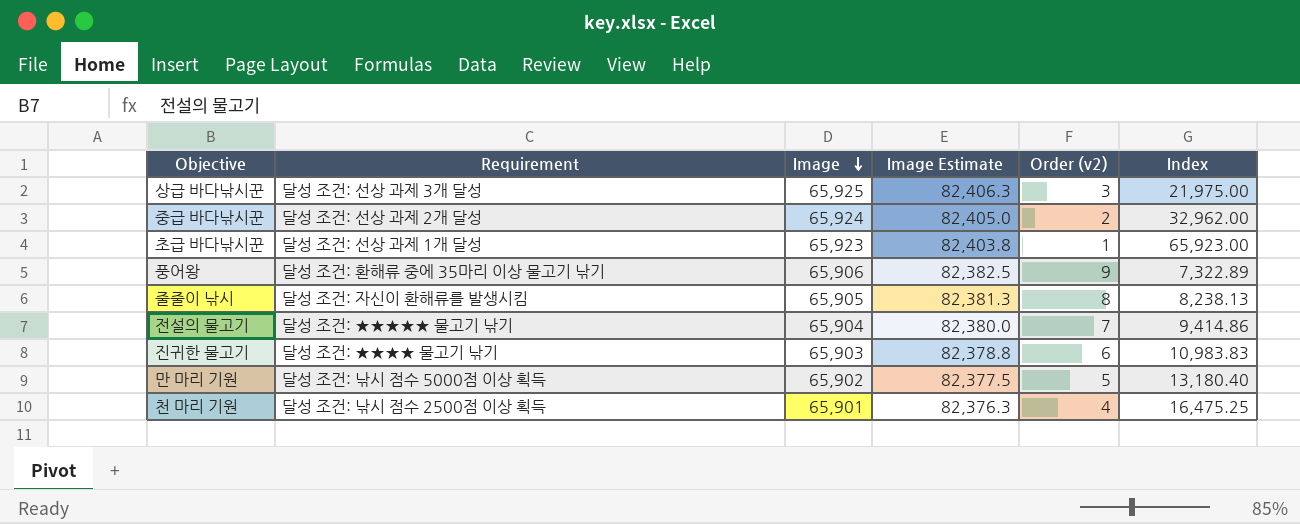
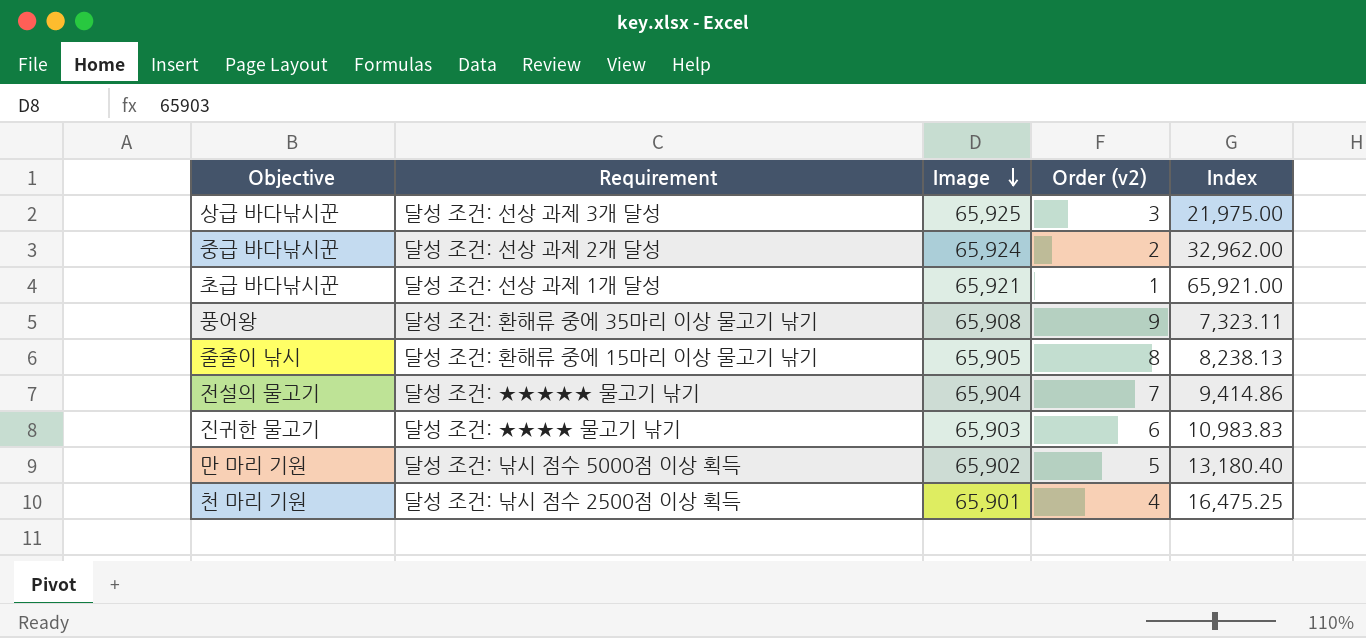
column Image Estimate | formula: [Image] * 1.25 -> none
초급 바다낚시꾼 | Image: 65,923 -> 65,921
초급 바다낚시꾼 | Index: 65,923.00 -> 65,921.00
풍어왕 | Image: 65,906 -> 65,908
풍어왕 | Index: 7,322.89 -> 7,323.11
줄줄이 낚시 | Requirement: 달성 조건: 자신이 환해류를 발생시킴 -> 달성 조건: 환해류 중에 15마리 이상 물고기 낚기

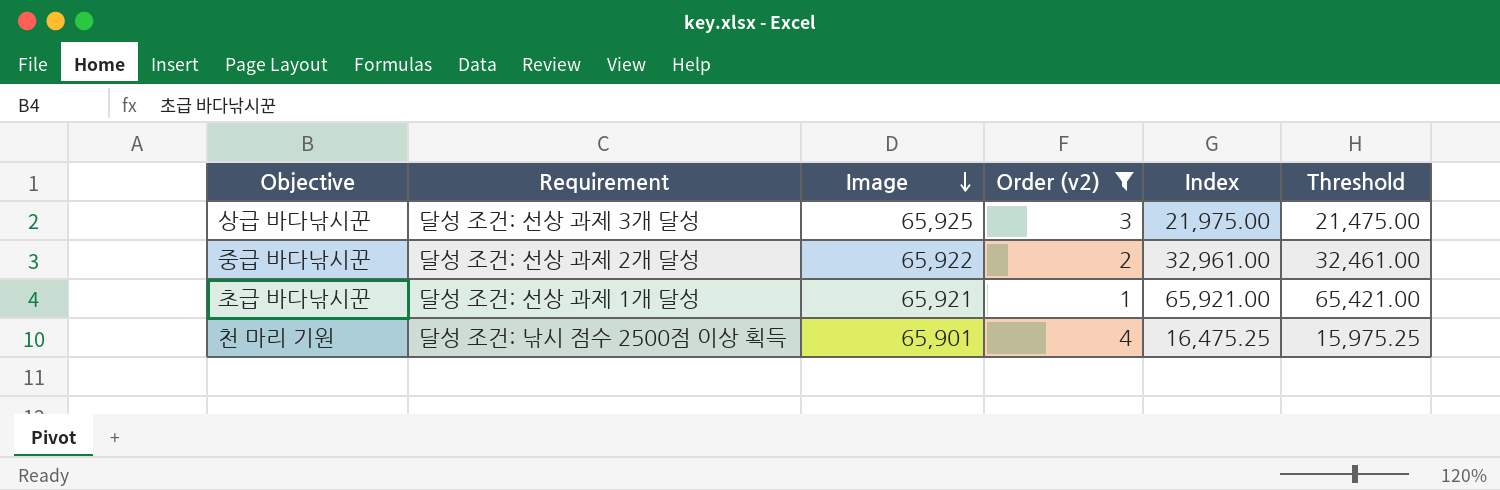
filter: none -> Order (v2) <= 4
column Threshold | formula: none -> [Index] - 500
중급 바다낚시꾼 | Image: 65,924 -> 65,922
중급 바다낚시꾼 | Index: 32,962.00 -> 32,961.00

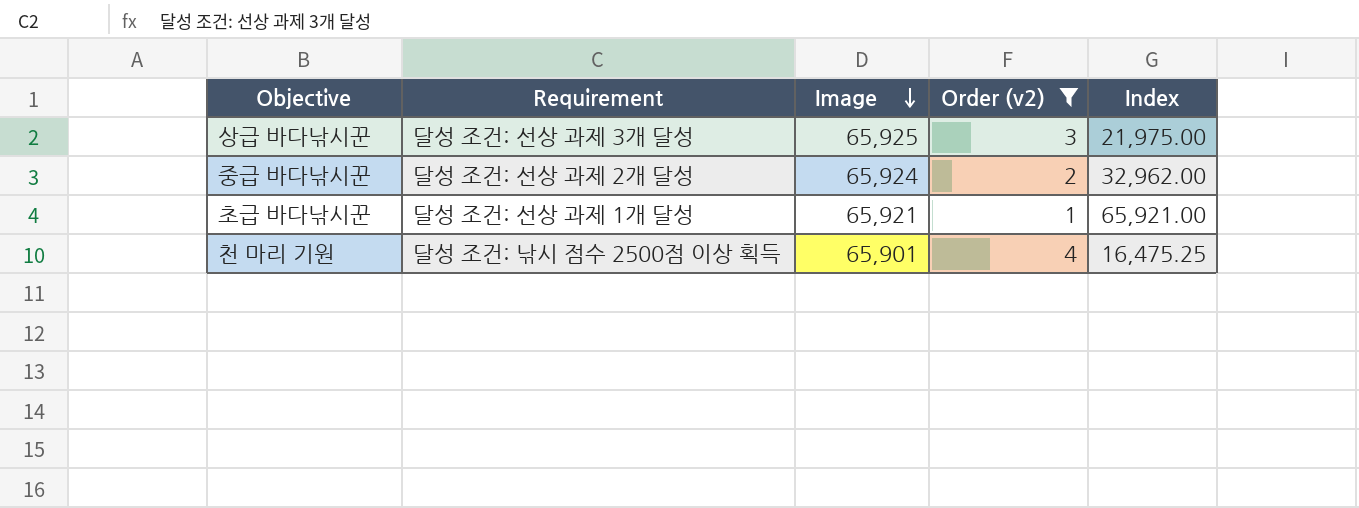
column Threshold | formula: [Index] - 500 -> none
중급 바다낚시꾼 | Image: 65,922 -> 65,924
중급 바다낚시꾼 | Index: 32,961.00 -> 32,962.00

